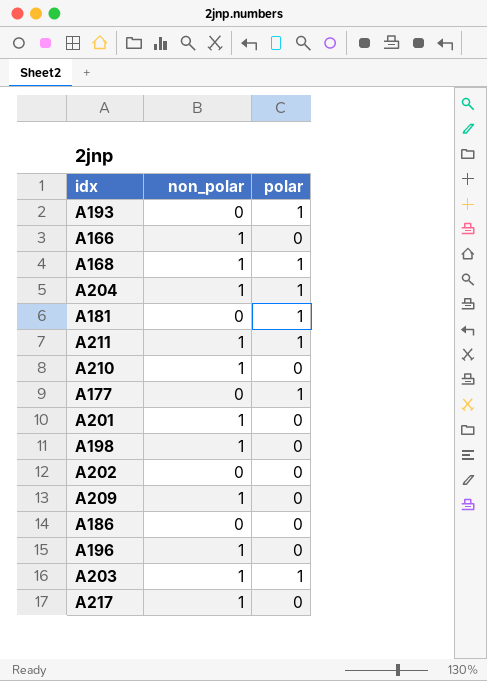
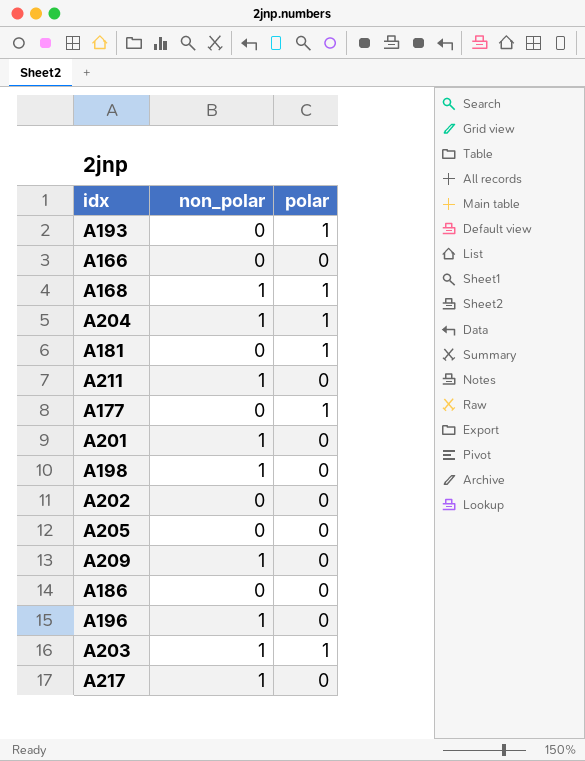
row A210: 1 | 0 -> none
A166 | non_polar: 1 -> 0
A211 | polar: 1 -> 0
row A205: none -> 0 | 0

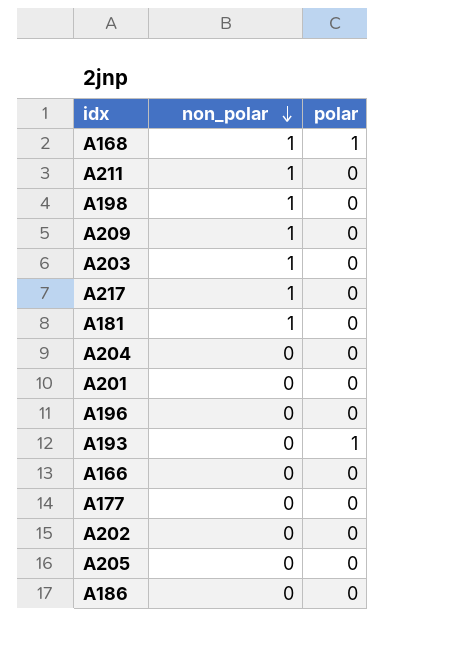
row order: none -> non_polar descending
A203 | polar: 1 -> 0
A181 | non_polar: 0 -> 1
A181 | polar: 1 -> 0
A204 | non_polar: 1 -> 0
A204 | polar: 1 -> 0
A201 | non_polar: 1 -> 0
A196 | non_polar: 1 -> 0
A177 | polar: 1 -> 0

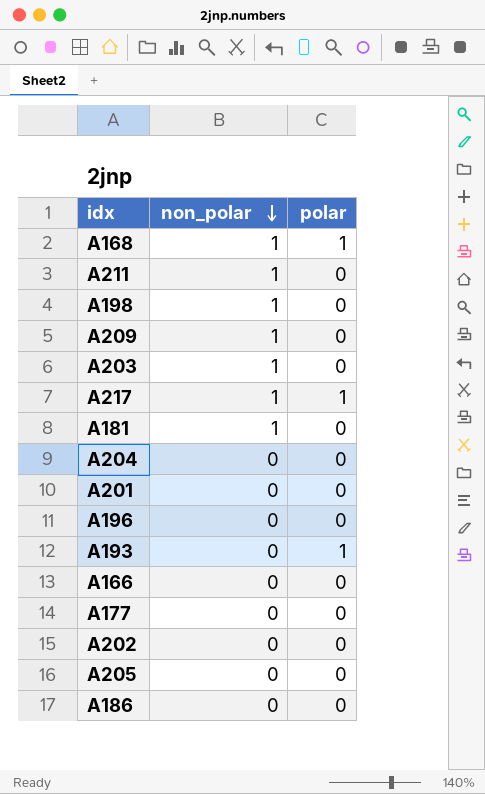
A217 | polar: 0 -> 1

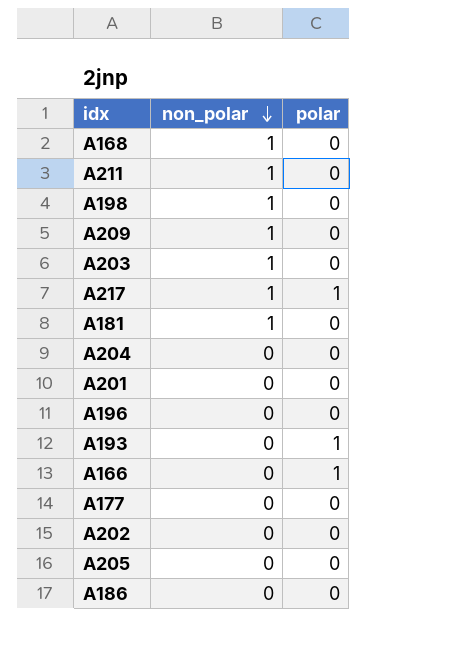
A168 | polar: 1 -> 0
A166 | polar: 0 -> 1

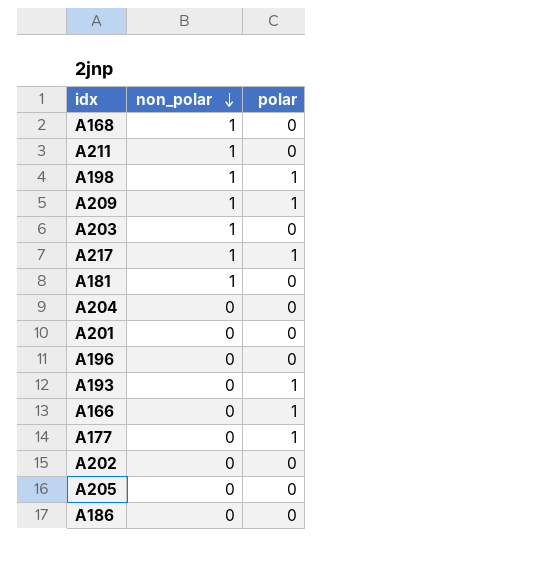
A198 | polar: 0 -> 1
A209 | polar: 0 -> 1
A177 | polar: 0 -> 1

